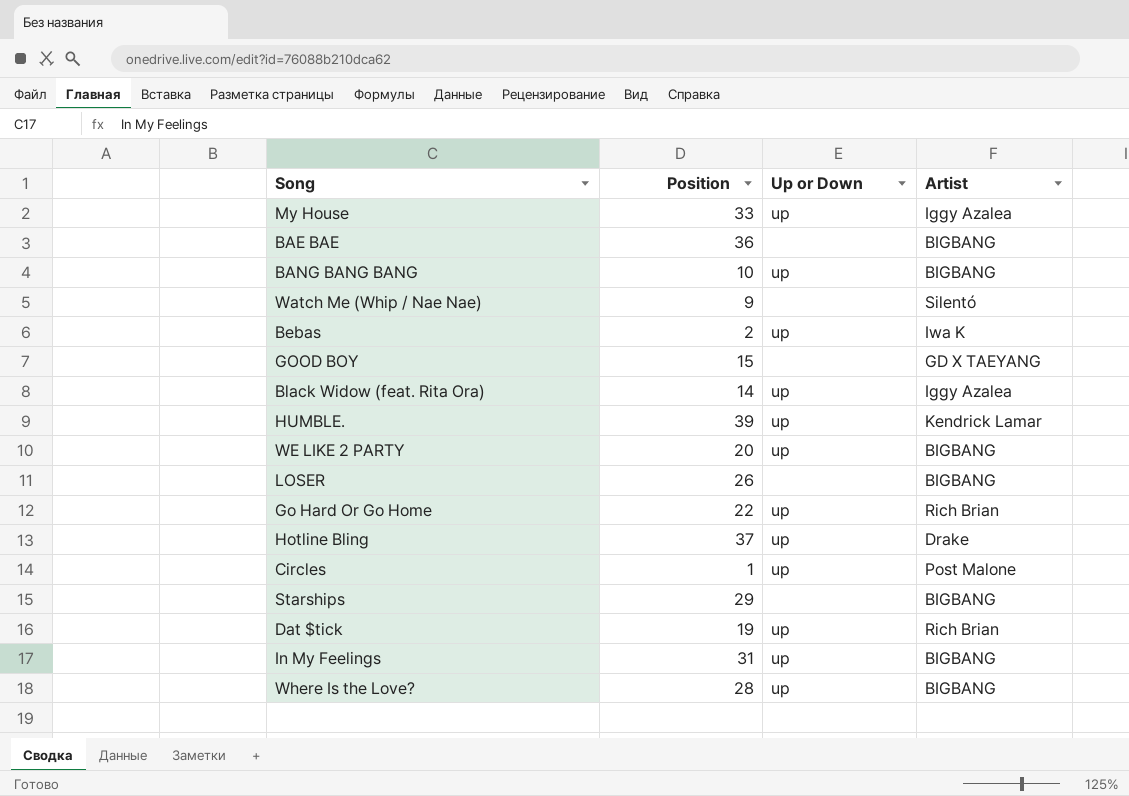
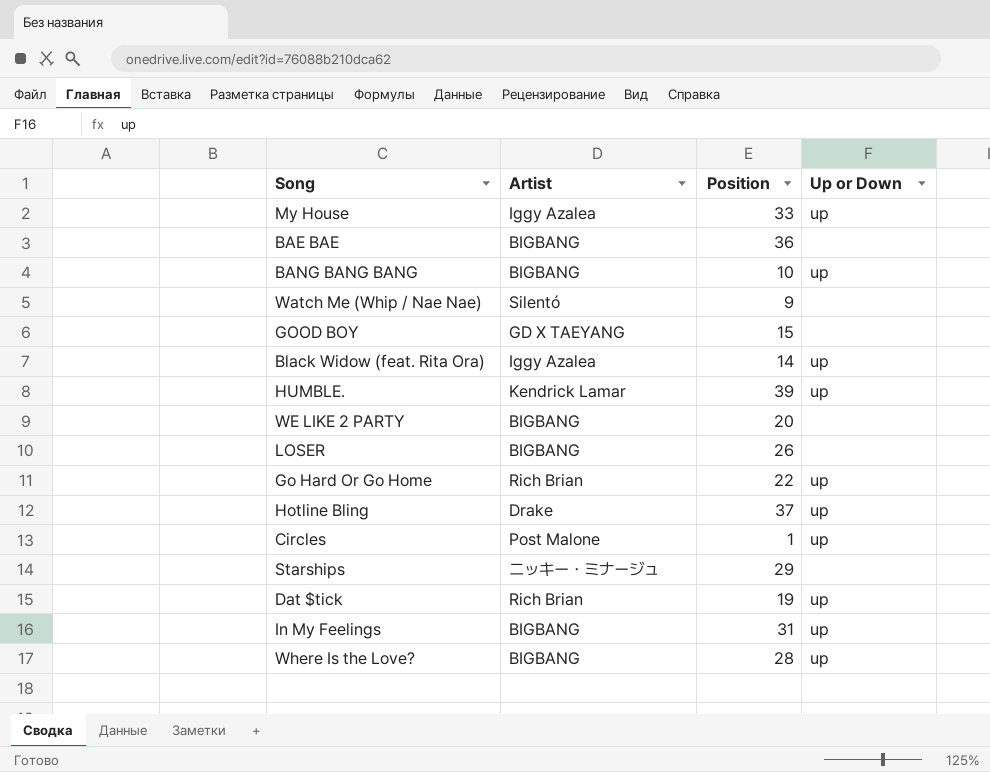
column Artist | position: 4 -> 2
row Bebas: 2 | up | Iwa K -> none
WE LIKE 2 PARTY | Up or Down: up -> none
Starships | Artist: BIGBANG -> ニッキー・ミナージュ

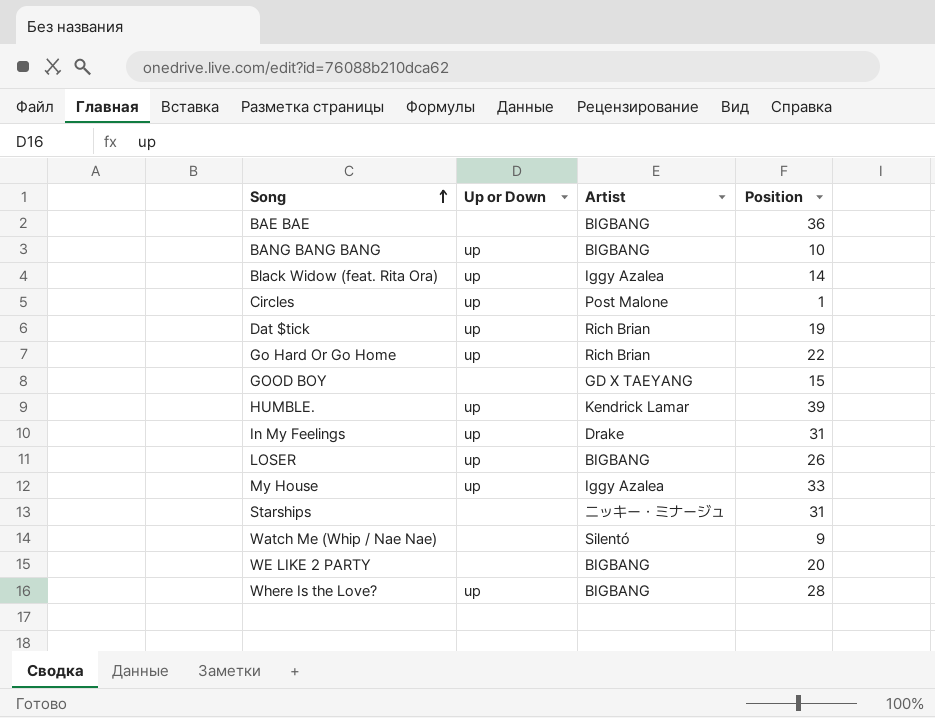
row order: none -> Song ascending
column Up or Down | position: 4 -> 2
row Hotline Bling: Drake | 37 | up -> none
In My Feelings | Artist: BIGBANG -> Drake
LOSER | Up or Down: none -> up
Starships | Position: 29 -> 31

